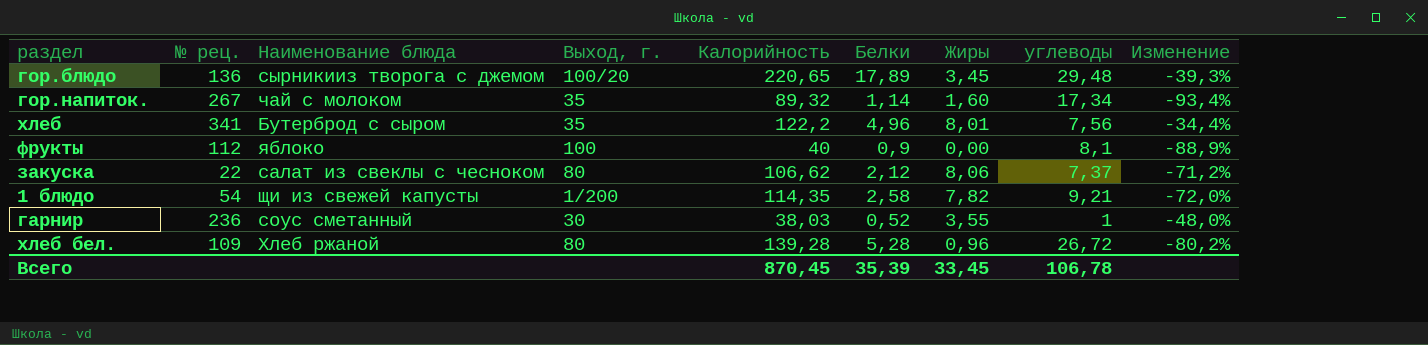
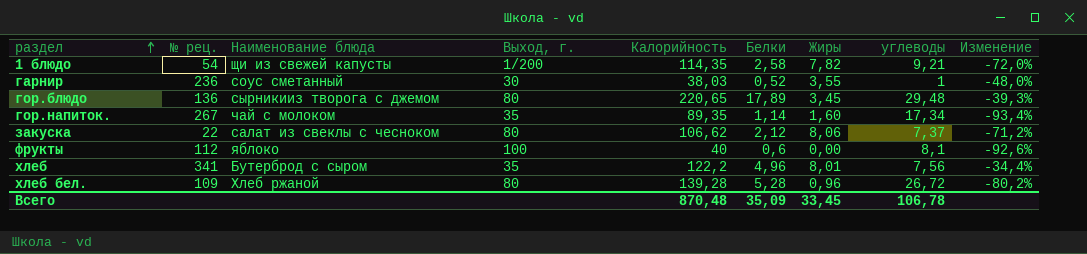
row order: none -> раздел ascending
гор.блюдо | Выход, г.: 100/20 -> 80
гор.напиток. | Калорийность: 89,32 -> 89,35
фрукты | Белки: 0,9 -> 0,6
фрукты | Изменение: -88,9% -> -92,6%
Всего | Калорийность: 870,45 -> 870,48
Всего | Белки: 35,39 -> 35,09

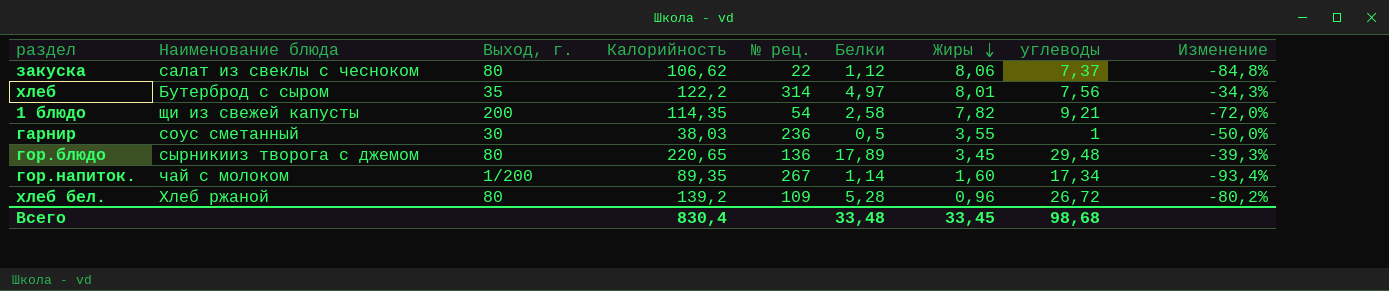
row order: раздел ascending -> Жиры descending
column № рец. | position: 2 -> 5
row фрукты: 112 | яблоко | 100 | 40 | 0,6 | 0,00 | 8,1 | -92,6% -> none
закуска | Белки: 2,12 -> 1,12
закуска | Изменение: -71,2% -> -84,8%
хлеб | № рец.: 341 -> 314
хлеб | Белки: 4,96 -> 4,97
хлеб | Изменение: -34,4% -> -34,3%
1 блюдо | Выход, г.: 1/200 -> 200
гарнир | Белки: 0,52 -> 0,5
гарнир | Изменение: -48,0% -> -50,0%
гор.напиток. | Выход, г.: 35 -> 1/200
хлеб бел. | Калорийность: 139,28 -> 139,2
Всего | Калорийность: 870,48 -> 830,4
Всего | Белки: 35,09 -> 33,48
Всего | углеводы: 106,78 -> 98,68

